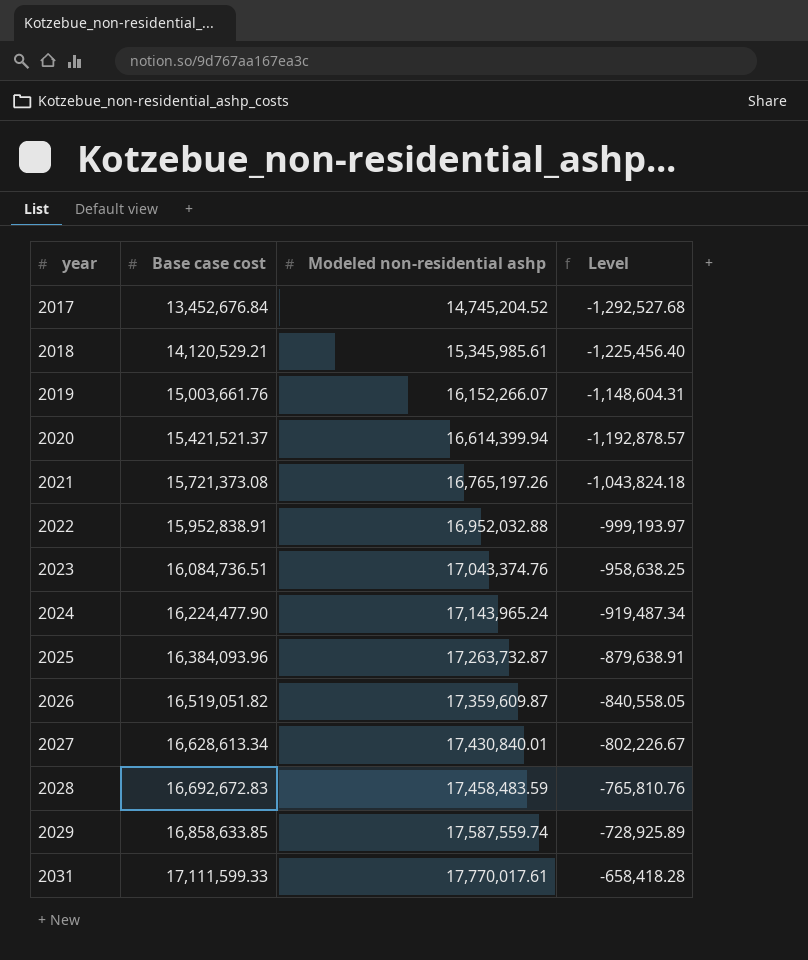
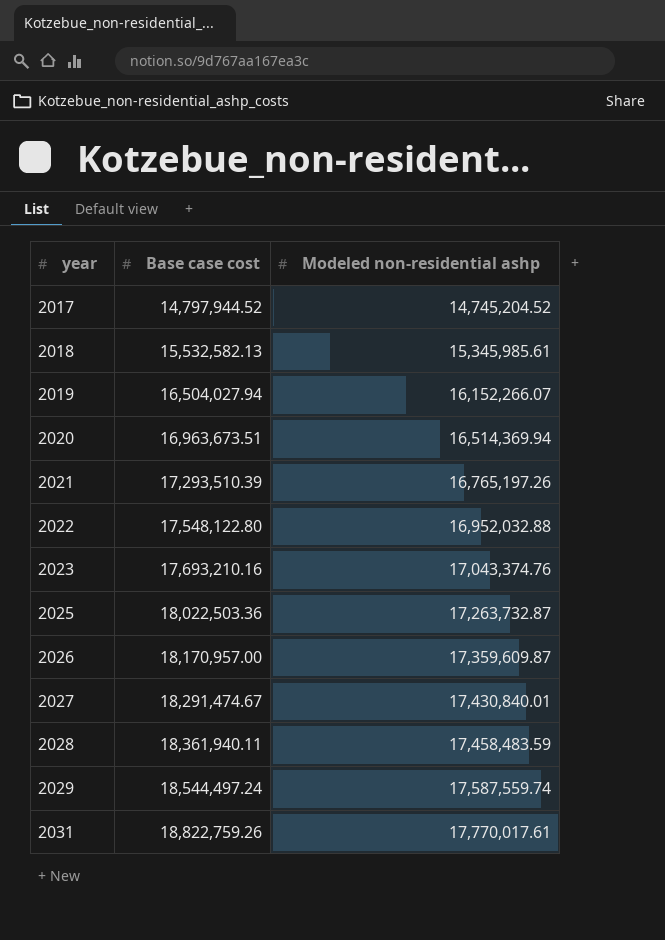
column Level | formula: [Base case cost] - [Modeled non-residential ashp] -> none
row 2024: 16,224,477.90 | 17,143,965.24 | -919,487.34 -> none
2017 | Base case cost: 13,452,676.84 -> 14,797,944.52
2018 | Base case cost: 14,120,529.21 -> 15,532,582.13
2019 | Base case cost: 15,003,661.76 -> 16,504,027.94
2020 | Base case cost: 15,421,521.37 -> 16,963,673.51
2020 | Modeled non-residential ashp: 16,614,399.94 -> 16,514,369.94
2021 | Base case cost: 15,721,373.08 -> 17,293,510.39
2022 | Base case cost: 15,952,838.91 -> 17,548,122.80
2023 | Base case cost: 16,084,736.51 -> 17,693,210.16
2025 | Base case cost: 16,384,093.96 -> 18,022,503.36
2026 | Base case cost: 16,519,051.82 -> 18,170,957.00
2027 | Base case cost: 16,628,613.34 -> 18,291,474.67
2028 | Base case cost: 16,692,672.83 -> 18,361,940.11
2029 | Base case cost: 16,858,633.85 -> 18,544,497.24
2031 | Base case cost: 17,111,599.33 -> 18,822,759.26

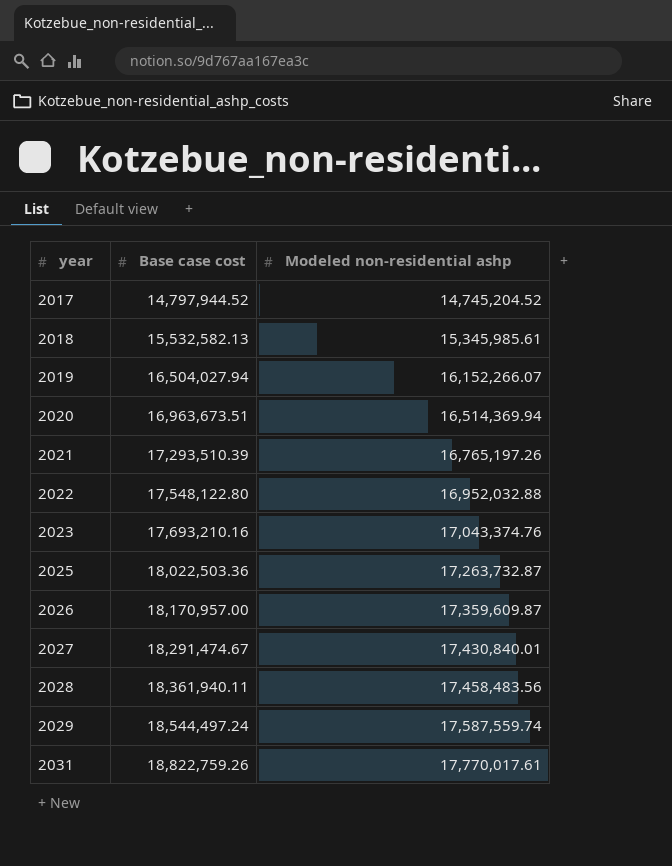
2028 | Modeled non-residential ashp: 17,458,483.59 -> 17,458,483.56

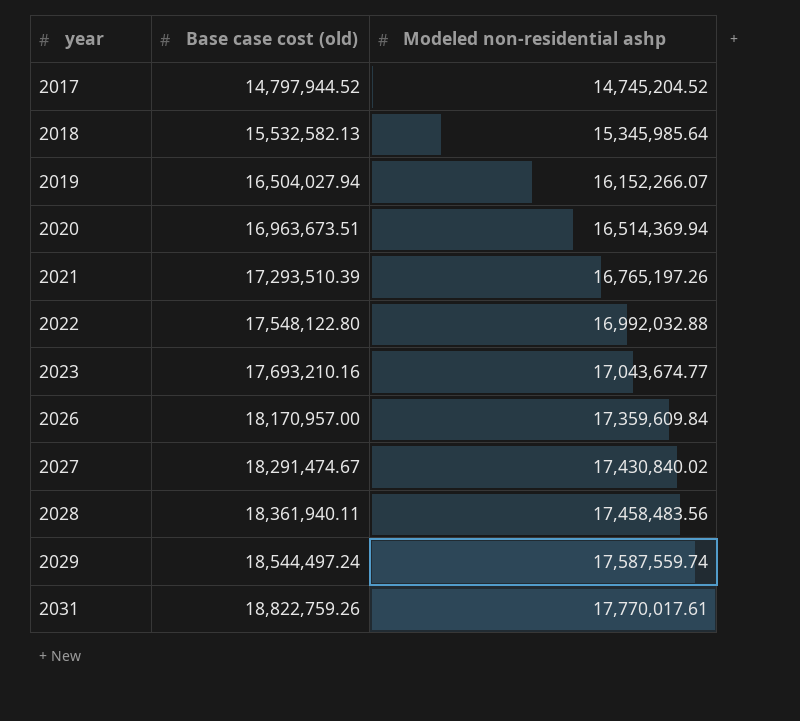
column name: Base case cost -> Base case cost (old)
row 2025: 18,022,503.36 | 17,263,732.87 -> none
2018 | Modeled non-residential ashp: 15,345,985.61 -> 15,345,985.64
2022 | Modeled non-residential ashp: 16,952,032.88 -> 16,992,032.88
2023 | Modeled non-residential ashp: 17,043,374.76 -> 17,043,674.77
2026 | Modeled non-residential ashp: 17,359,609.87 -> 17,359,609.84
2027 | Modeled non-residential ashp: 17,430,840.01 -> 17,430,840.02

